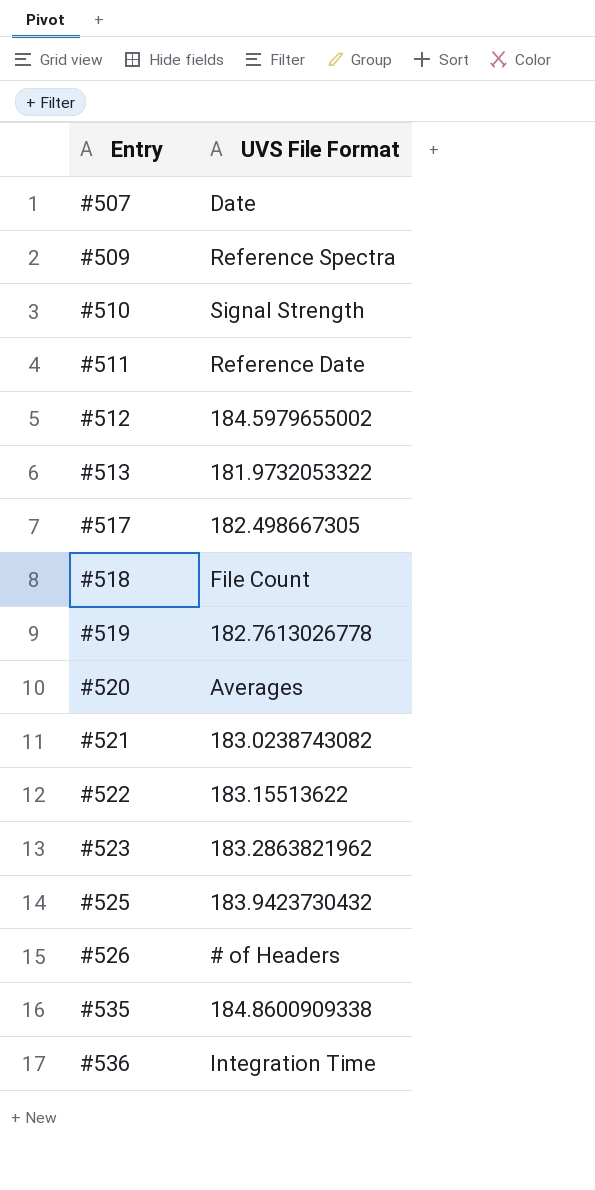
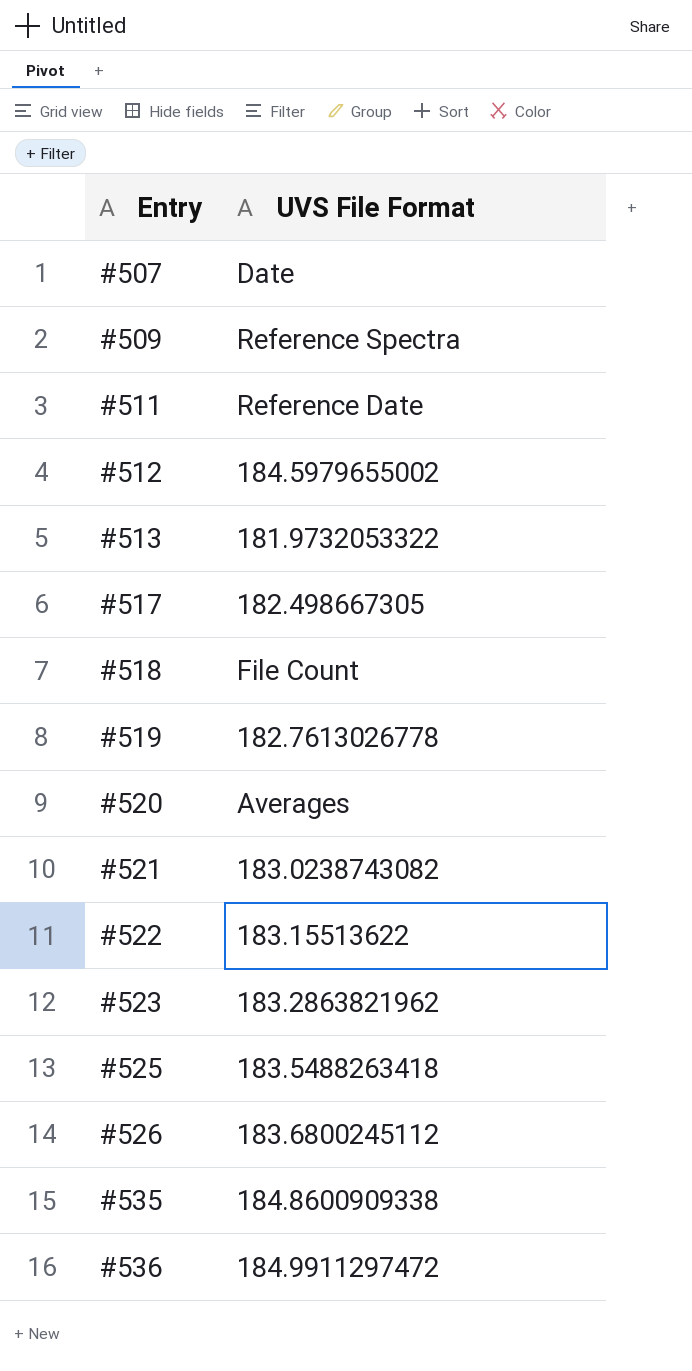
row #510: Signal Strength -> none
#525 | UVS File Format: 183.9423730432 -> 183.5488263418
#526 | UVS File Format: # of Headers -> 183.6800245112
#536 | UVS File Format: Integration Time -> 184.9911297472

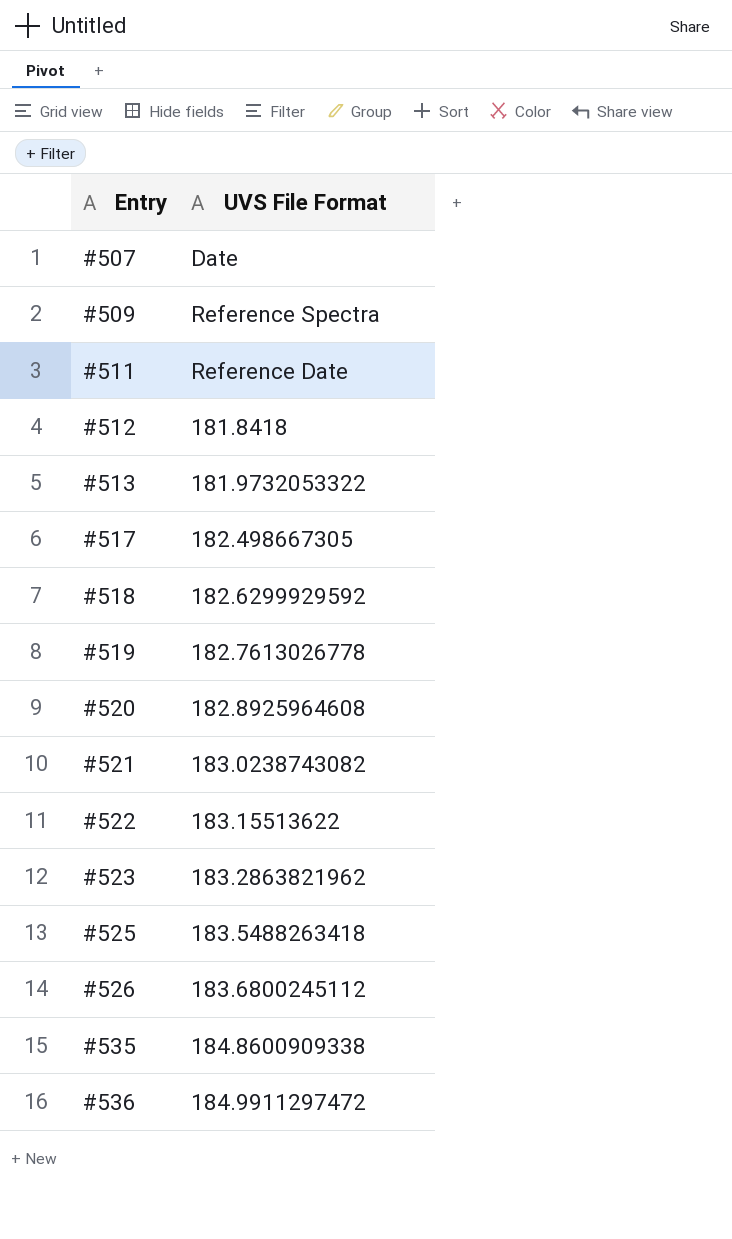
#512 | UVS File Format: 184.5979655002 -> 181.8418
#518 | UVS File Format: File Count -> 182.6299929592
#520 | UVS File Format: Averages -> 182.8925964608

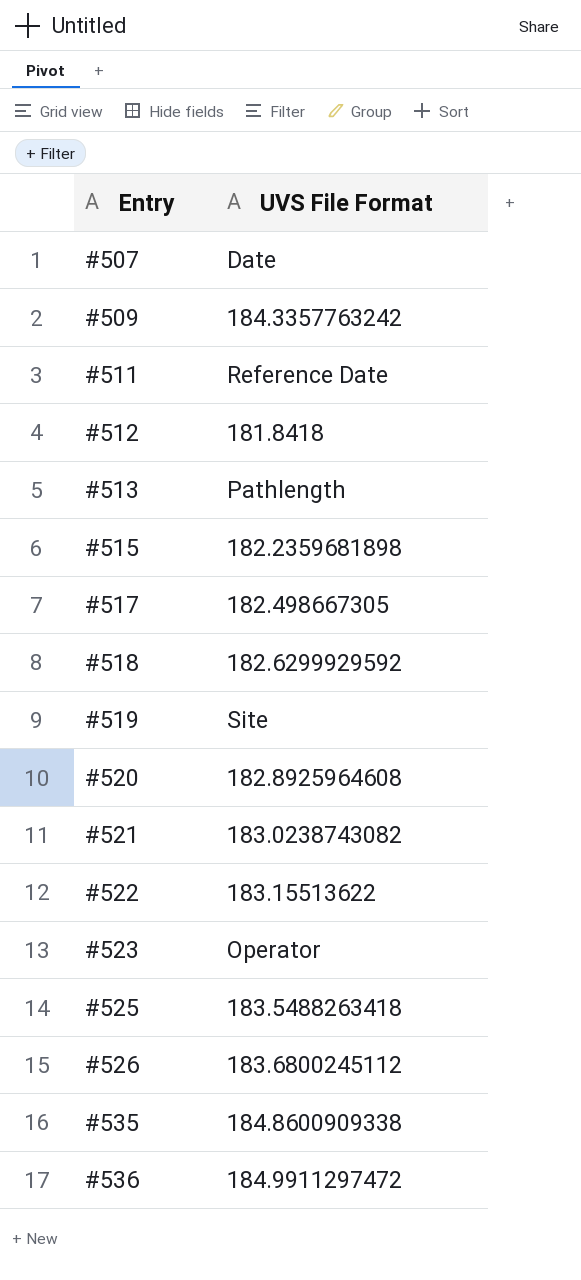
#509 | UVS File Format: Reference Spectra -> 184.3357763242
#513 | UVS File Format: 181.9732053322 -> Pathlength
row #515: none -> 182.2359681898
#519 | UVS File Format: 182.7613026778 -> Site
#523 | UVS File Format: 183.2863821962 -> Operator

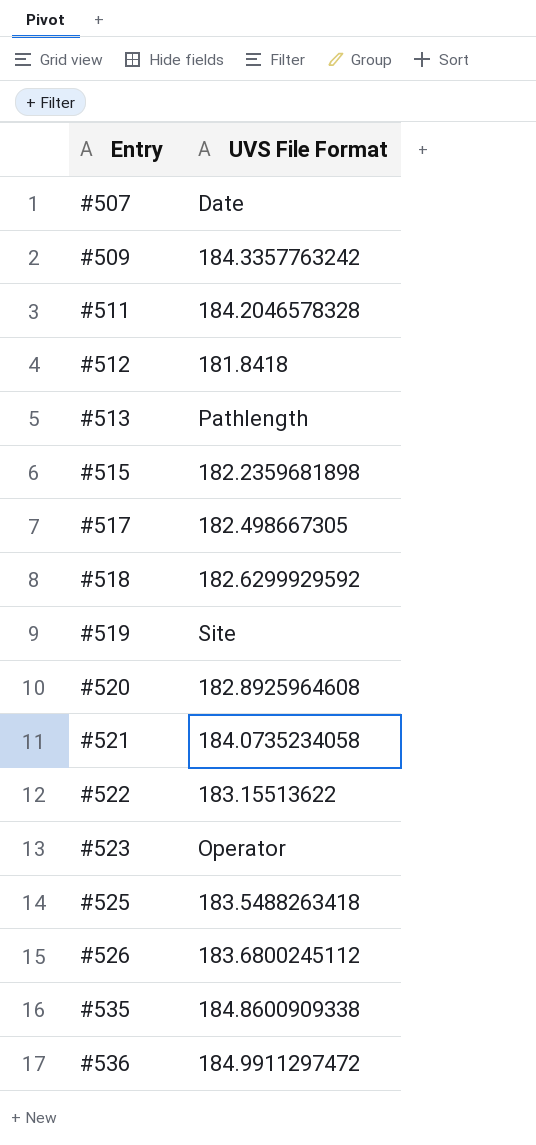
#511 | UVS File Format: Reference Date -> 184.2046578328
#521 | UVS File Format: 183.0238743082 -> 184.0735234058

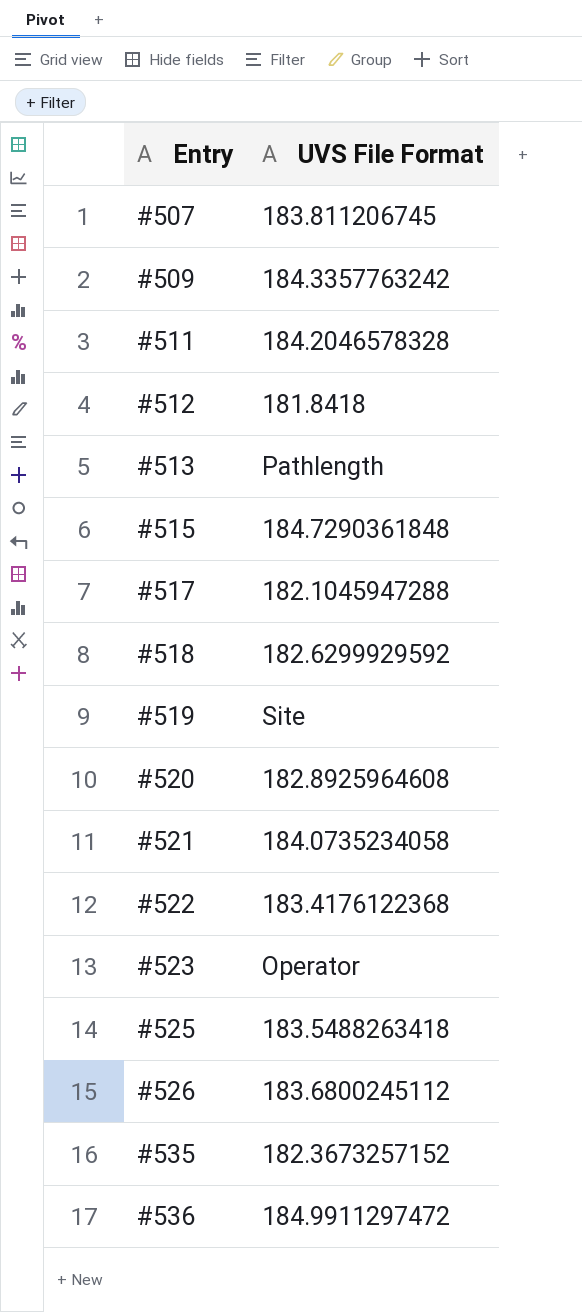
#507 | UVS File Format: Date -> 183.811206745
#515 | UVS File Format: 182.2359681898 -> 184.7290361848
#517 | UVS File Format: 182.498667305 -> 182.1045947288
#522 | UVS File Format: 183.15513622 -> 183.4176122368
#535 | UVS File Format: 184.8600909338 -> 182.3673257152

